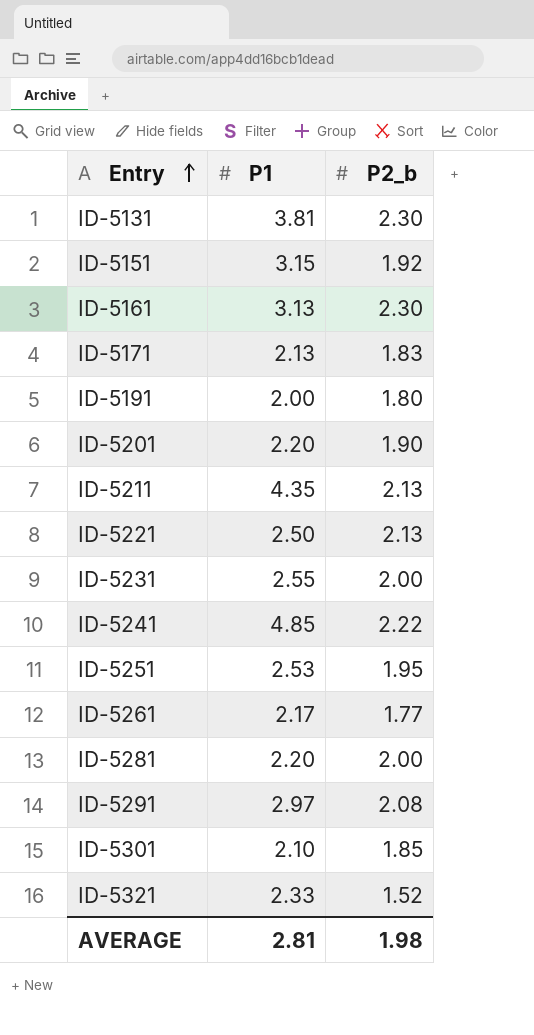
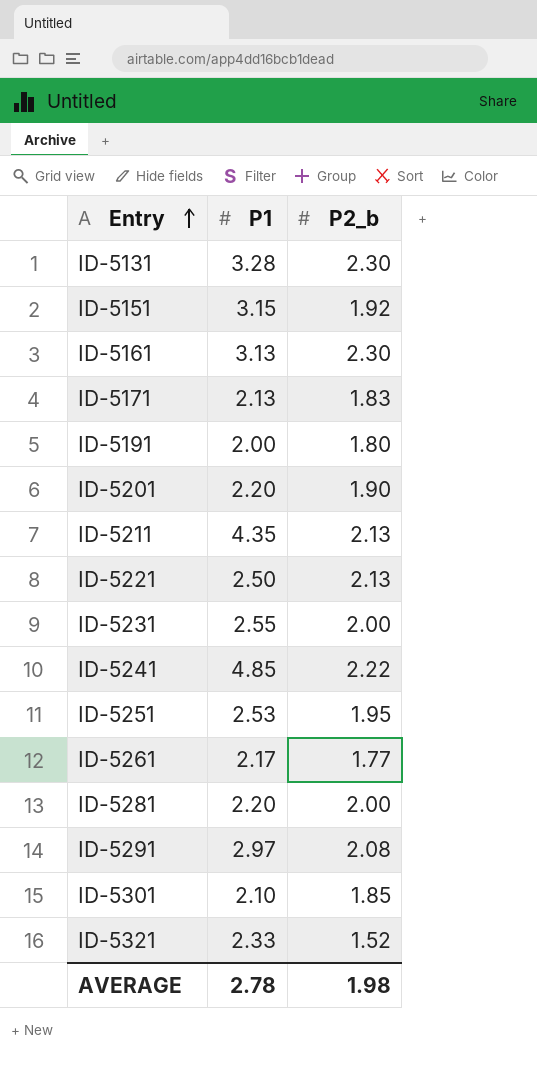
ID-5131 | P1: 3.81 -> 3.28
AVERAGE | P1: 2.81 -> 2.78

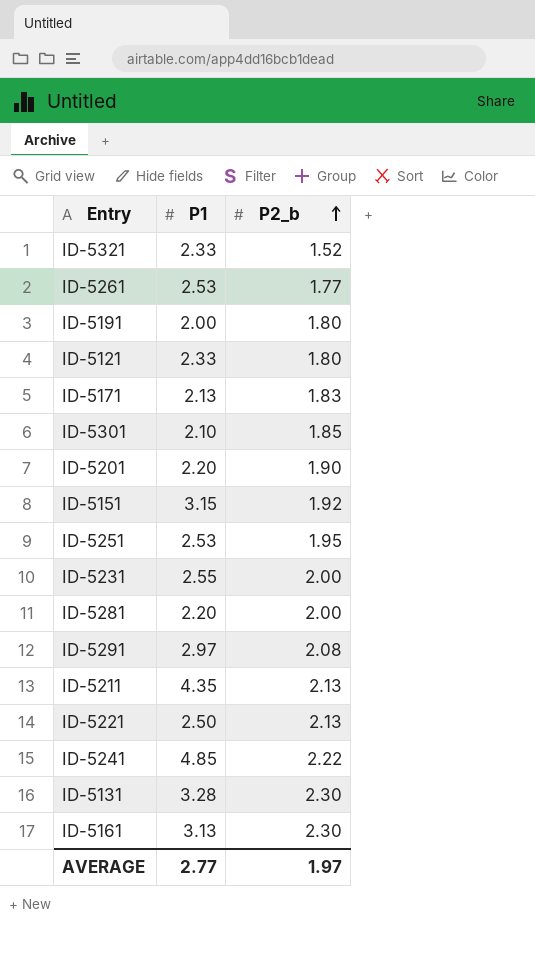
row order: Entry ascending -> P2_b ascending
ID-5261 | P1: 2.17 -> 2.53
row ID-5121: none -> 2.33 | 1.80
AVERAGE | P1: 2.78 -> 2.77
AVERAGE | P2_b: 1.98 -> 1.97

